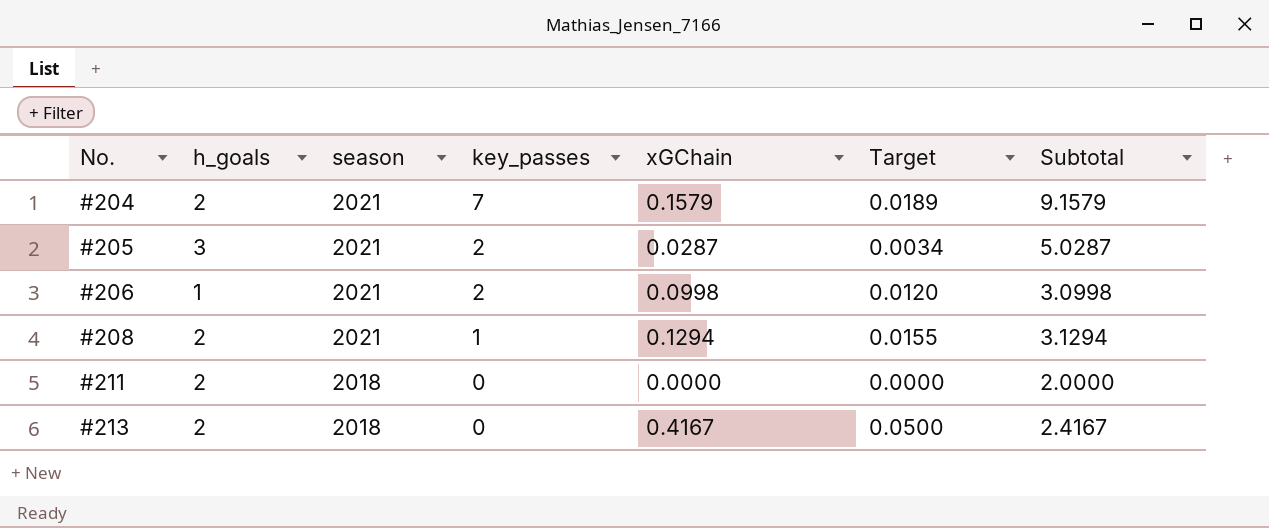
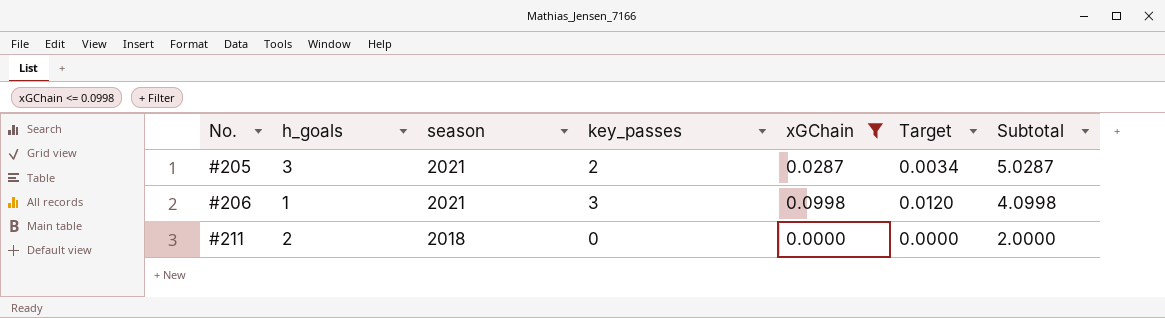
filter: none -> xGChain <= 0.0998
#206 | key_passes: 2 -> 3
#206 | Subtotal: 3.0998 -> 4.0998

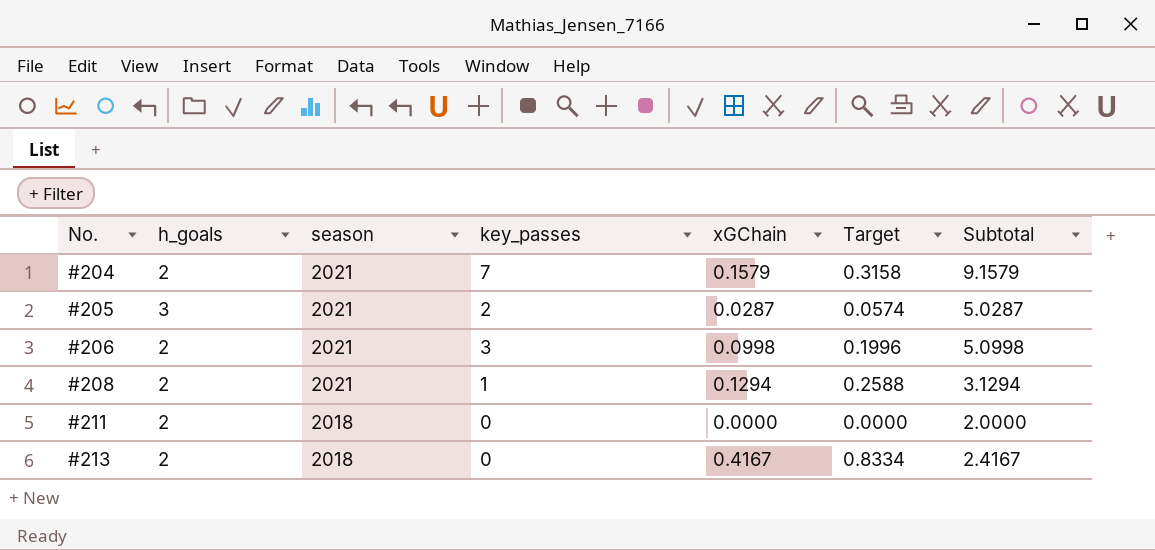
filter: xGChain <= 0.0998 -> none
column Target | formula: [xGChain] * 0.12 -> [xGChain] * 2
#206 | h_goals: 1 -> 2
#206 | Subtotal: 4.0998 -> 5.0998

